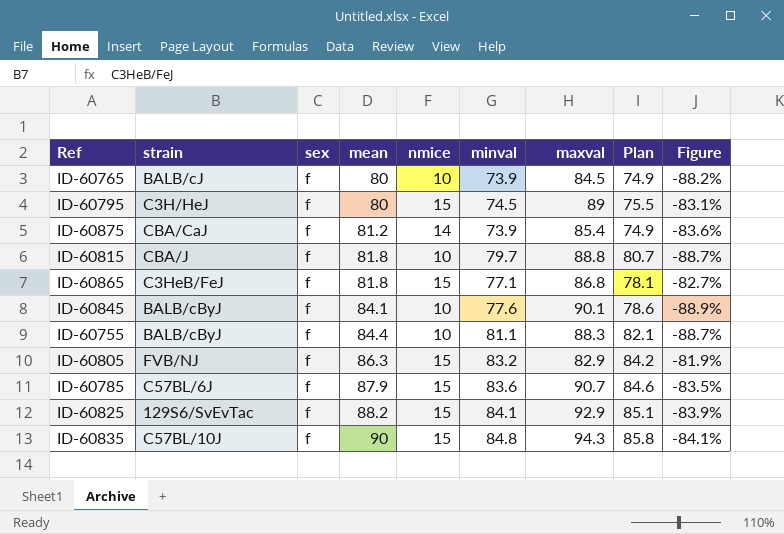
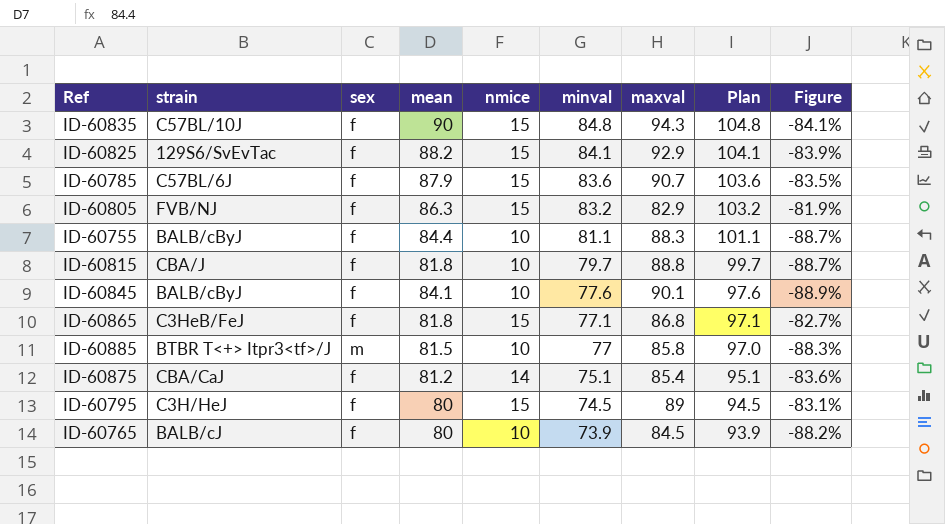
row order: mean ascending -> minval descending
column Plan | formula: [minval] + 1 -> [minval] + 20
row ID-60885: none -> BTBR T<+> Itpr3<tf>/J | m | 81.5 | 10 | 77 | 85.8 | 97.0 | -88.3%
ID-60875 | minval: 73.9 -> 75.1

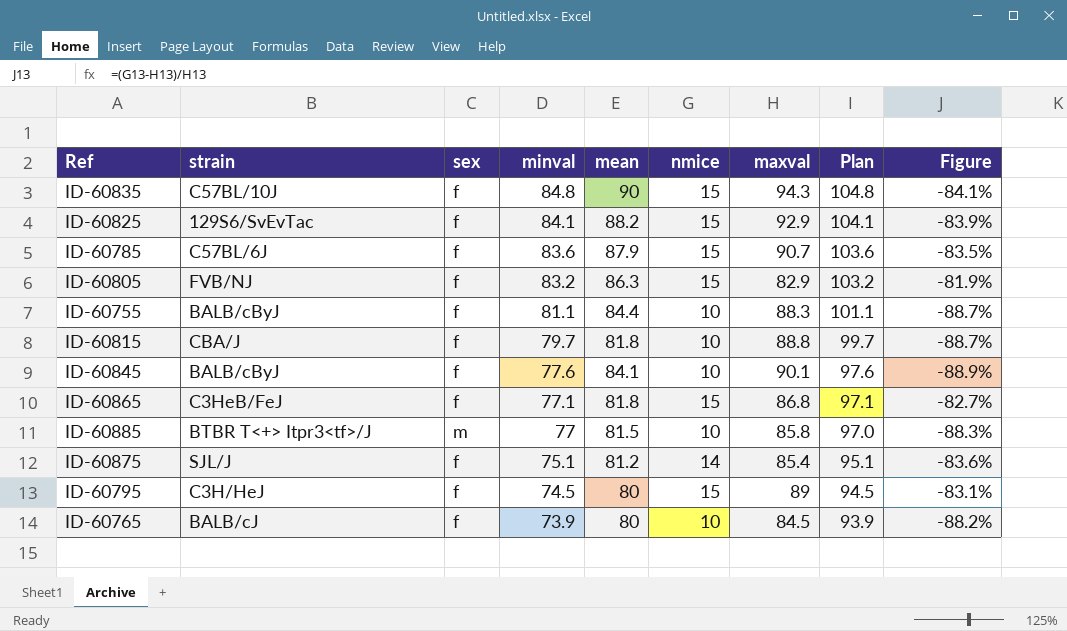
column minval | position: 6 -> 4
ID-60875 | strain: CBA/CaJ -> SJL/J

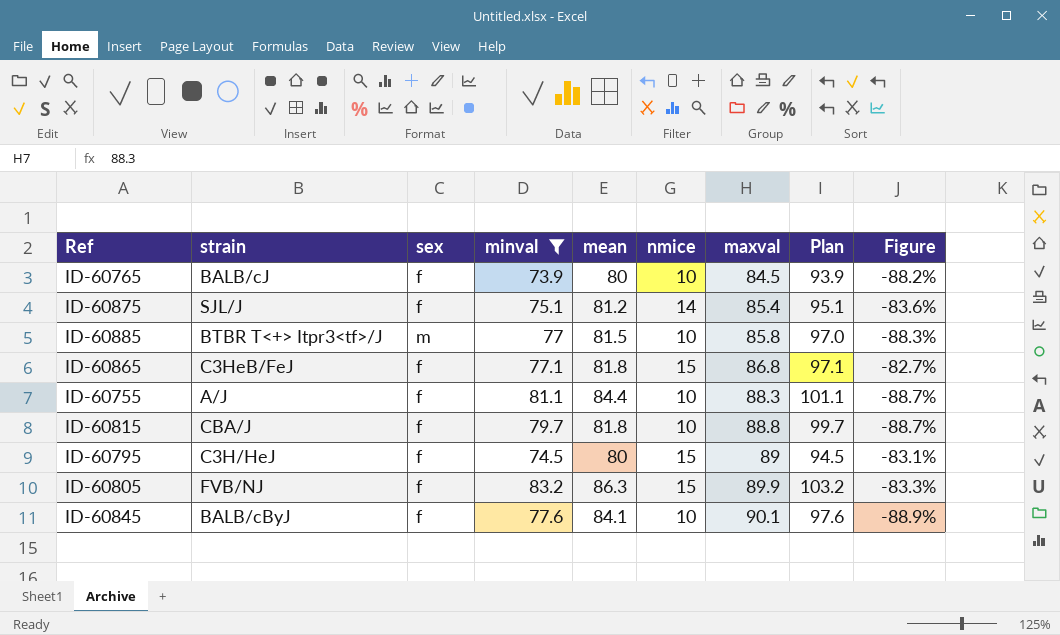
filter: none -> minval <= 83.2
row order: minval descending -> maxval ascending
ID-60755 | strain: BALB/cByJ -> A/J
ID-60805 | maxval: 82.9 -> 89.9
ID-60805 | Figure: -81.9% -> -83.3%

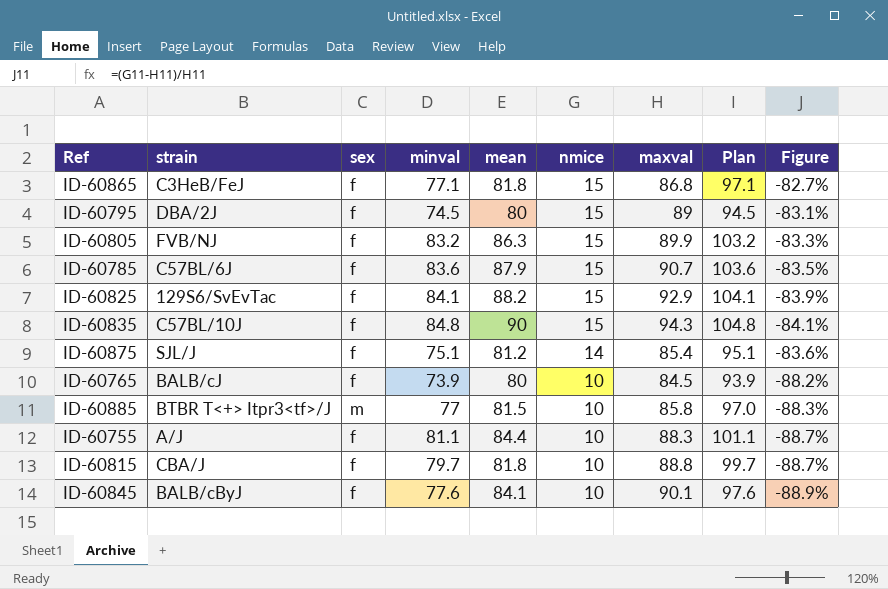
filter: minval <= 83.2 -> none
row order: maxval ascending -> nmice descending
ID-60795 | strain: C3H/HeJ -> DBA/2J

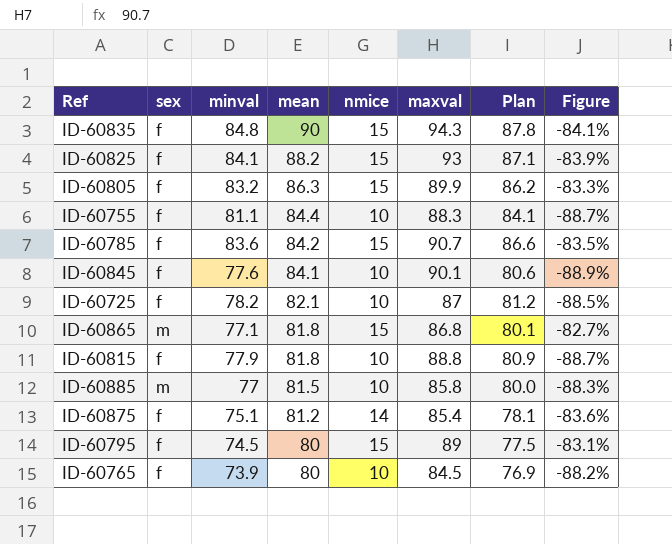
row order: nmice descending -> mean descending
column strain | position: 2 -> none
column Plan | formula: [minval] + 20 -> [minval] + 3
ID-60825 | maxval: 92.9 -> 93
ID-60785 | mean: 87.9 -> 84.2
row ID-60725: none -> f | 78.2 | 82.1 | 10 | 87 | 81.2 | -88.5%
ID-60865 | sex: f -> m
ID-60815 | minval: 79.7 -> 77.9

